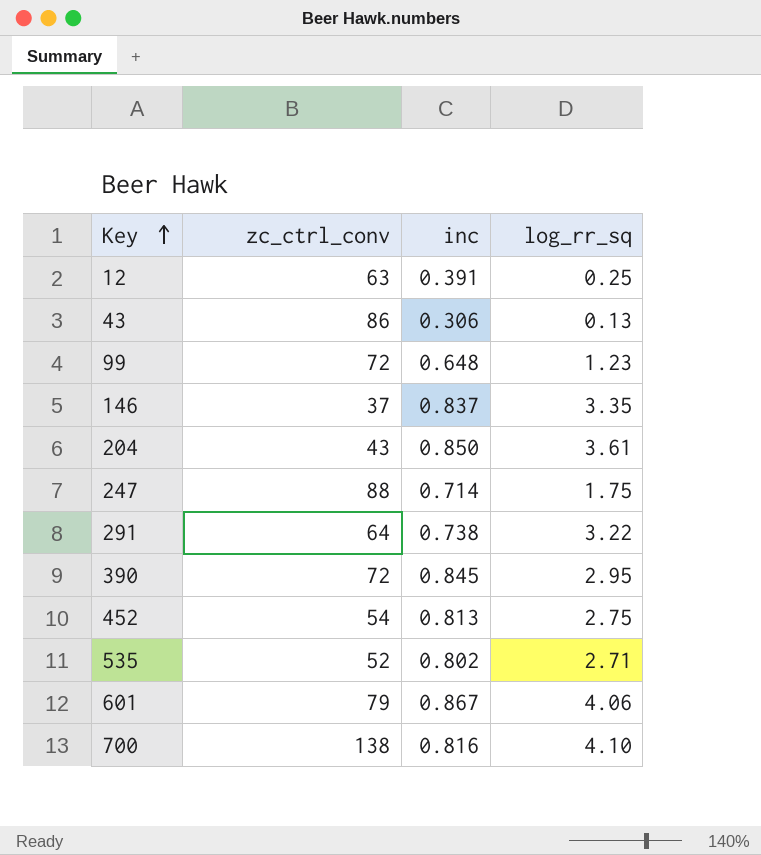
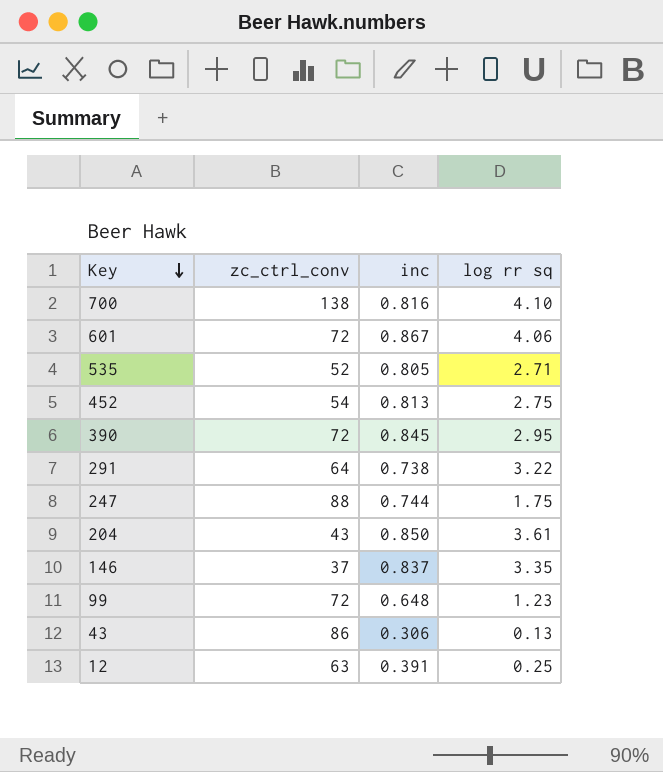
row order: Key ascending -> Key descending
column name: log_rr_sq -> log rr sq
601 | zc_ctrl_conv: 79 -> 72
535 | inc: 0.802 -> 0.805
247 | inc: 0.714 -> 0.744

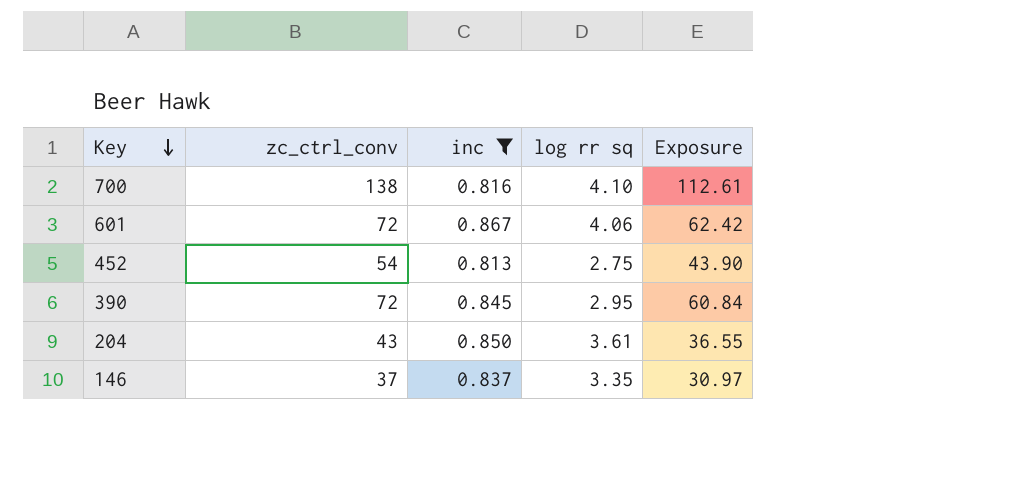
filter: none -> inc >= 0.813
column Exposure | formula: none -> [zc_ctrl_conv] * [inc]

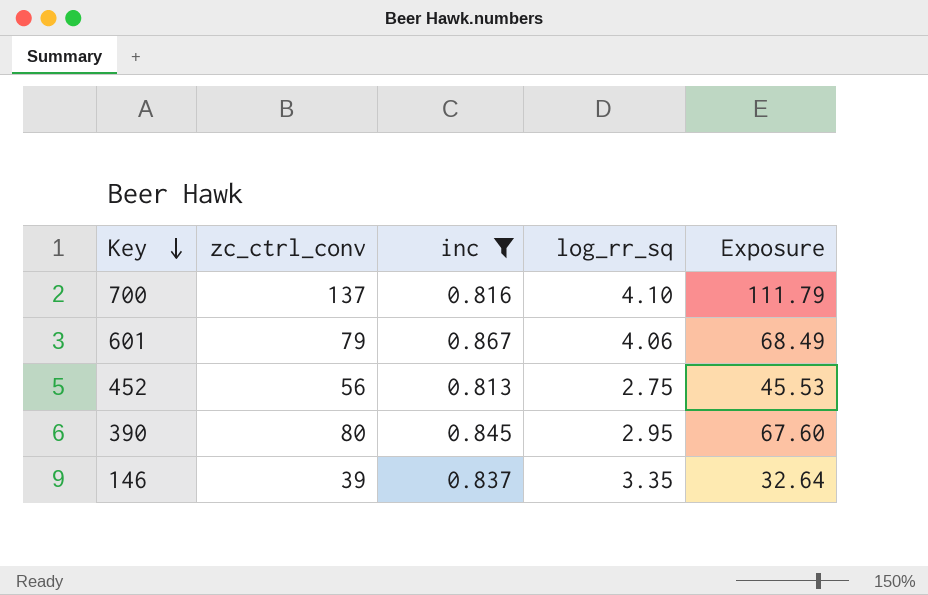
column name: log rr sq -> log_rr_sq
row 204: 43 | 0.850 | 3.61 | 36.55 -> none
700 | zc_ctrl_conv: 138 -> 137
700 | Exposure: 112.61 -> 111.79
601 | zc_ctrl_conv: 72 -> 79
601 | Exposure: 62.42 -> 68.49
452 | zc_ctrl_conv: 54 -> 56
452 | Exposure: 43.90 -> 45.53
390 | zc_ctrl_conv: 72 -> 80
390 | Exposure: 60.84 -> 67.60
146 | zc_ctrl_conv: 37 -> 39
146 | Exposure: 30.97 -> 32.64

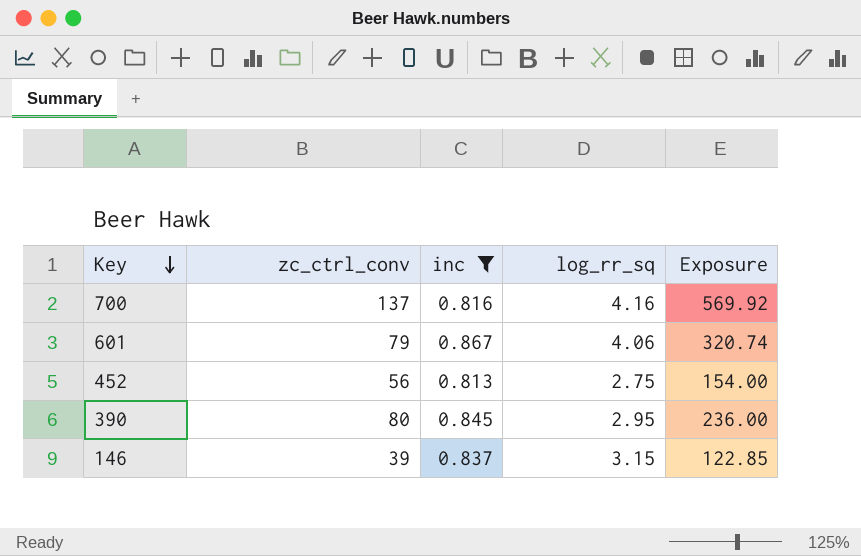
column Exposure | formula: [zc_ctrl_conv] * [inc] -> [zc_ctrl_conv] * [log_rr_sq]
700 | log_rr_sq: 4.10 -> 4.16
146 | log_rr_sq: 3.35 -> 3.15

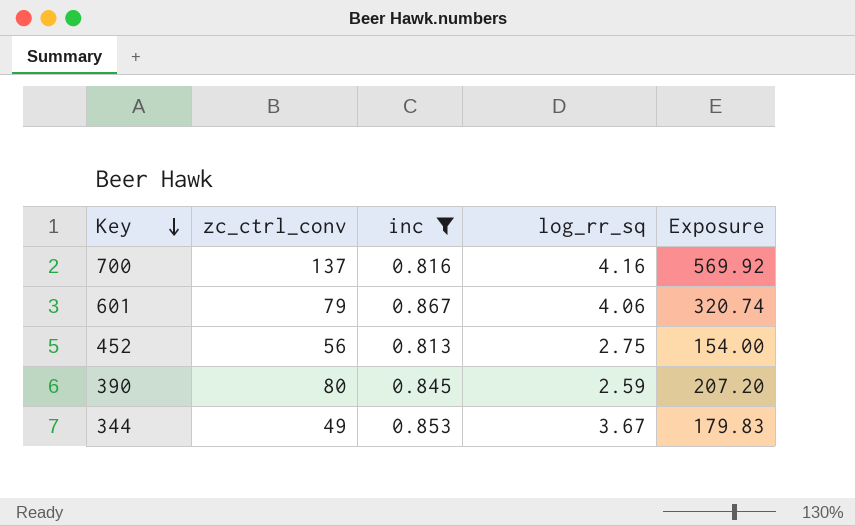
row 146: 39 | 0.837 | 3.15 | 122.85 -> none
390 | log_rr_sq: 2.95 -> 2.59
390 | Exposure: 236.00 -> 207.20
row 344: none -> 49 | 0.853 | 3.67 | 179.83

